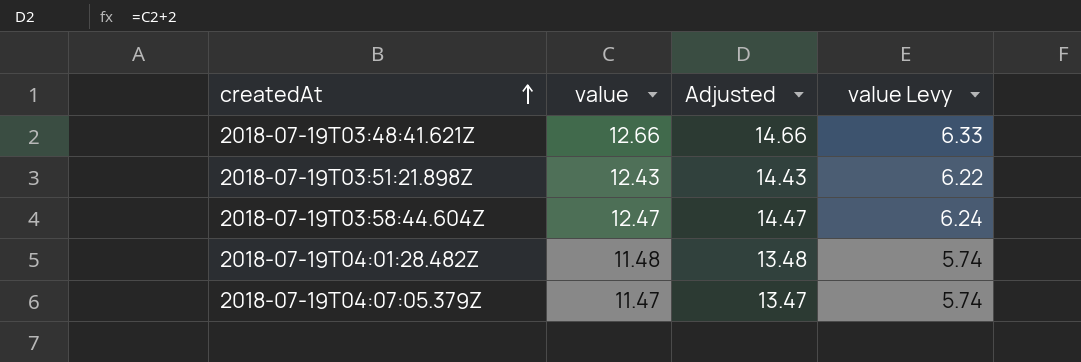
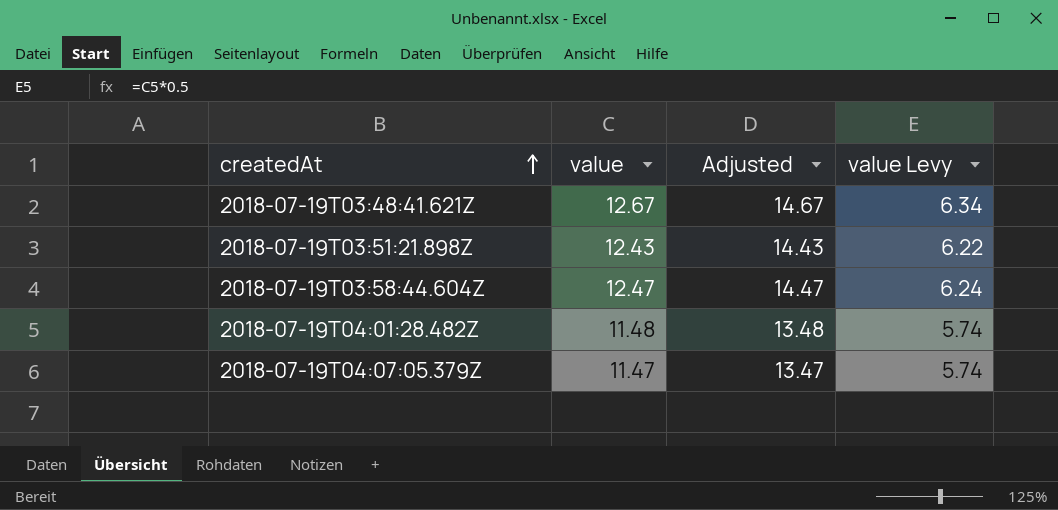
2018-07-19T03:48:41.621Z | value: 12.66 -> 12.67
2018-07-19T03:48:41.621Z | Adjusted: 14.66 -> 14.67
2018-07-19T03:48:41.621Z | value Levy: 6.33 -> 6.34

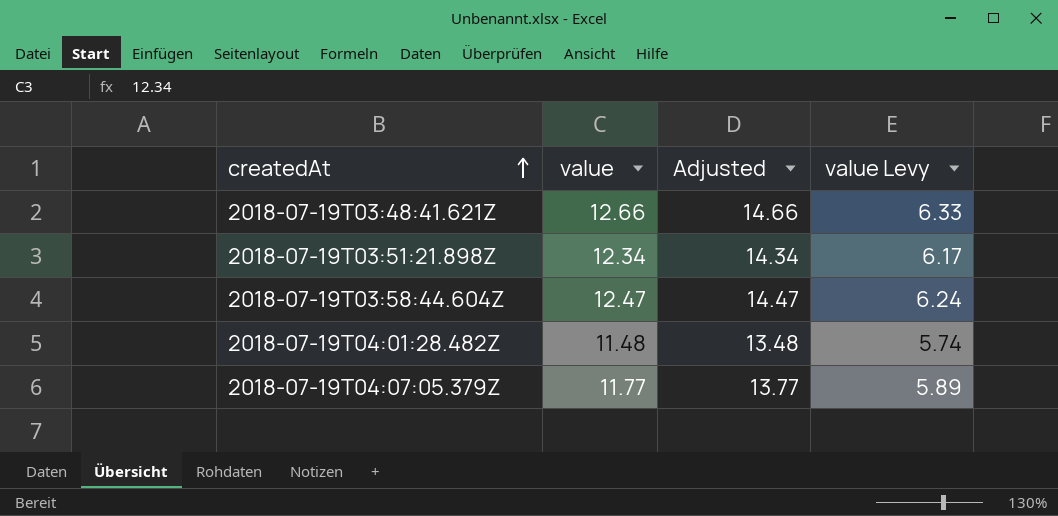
2018-07-19T03:48:41.621Z | value: 12.67 -> 12.66
2018-07-19T03:48:41.621Z | Adjusted: 14.67 -> 14.66
2018-07-19T03:48:41.621Z | value Levy: 6.34 -> 6.33
2018-07-19T03:51:21.898Z | value: 12.43 -> 12.34
2018-07-19T03:51:21.898Z | Adjusted: 14.43 -> 14.34
2018-07-19T03:51:21.898Z | value Levy: 6.22 -> 6.17
2018-07-19T04:07:05.379Z | value: 11.47 -> 11.77
2018-07-19T04:07:05.379Z | Adjusted: 13.47 -> 13.77
2018-07-19T04:07:05.379Z | value Levy: 5.74 -> 5.89

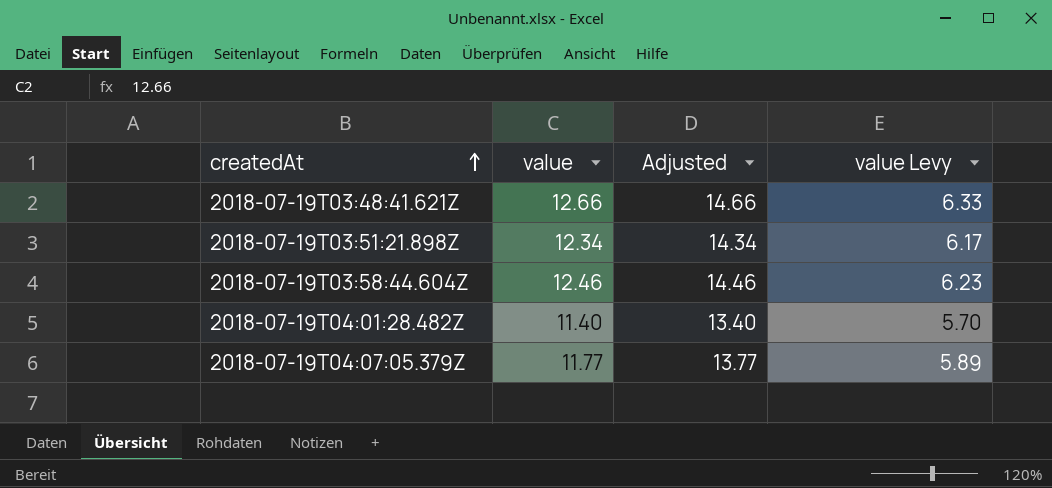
2018-07-19T03:58:44.604Z | value: 12.47 -> 12.46
2018-07-19T03:58:44.604Z | Adjusted: 14.47 -> 14.46
2018-07-19T03:58:44.604Z | value Levy: 6.24 -> 6.23
2018-07-19T04:01:28.482Z | value: 11.48 -> 11.40
2018-07-19T04:01:28.482Z | Adjusted: 13.48 -> 13.40
2018-07-19T04:01:28.482Z | value Levy: 5.74 -> 5.70

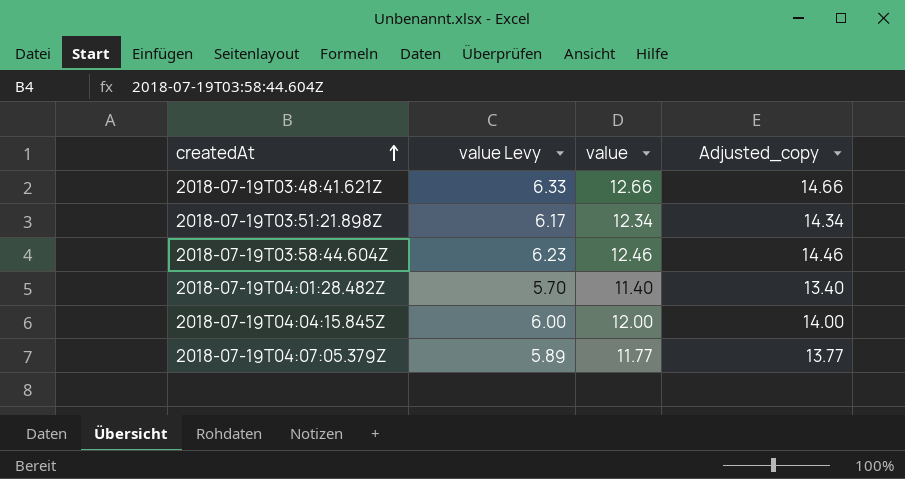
column value Levy | position: 4 -> 2
column name: Adjusted -> Adjusted_copy
row 2018-07-19T04:04:15.845Z: none -> 6.00 | 12.00 | 14.00

